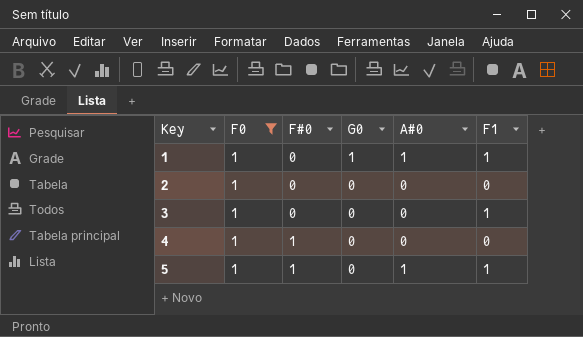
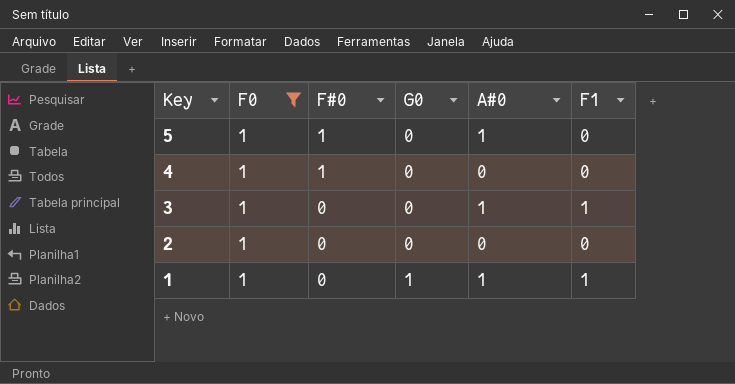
row order: Key ascending -> Key descending
5 | F1: 1 -> 0
3 | A#0: 0 -> 1

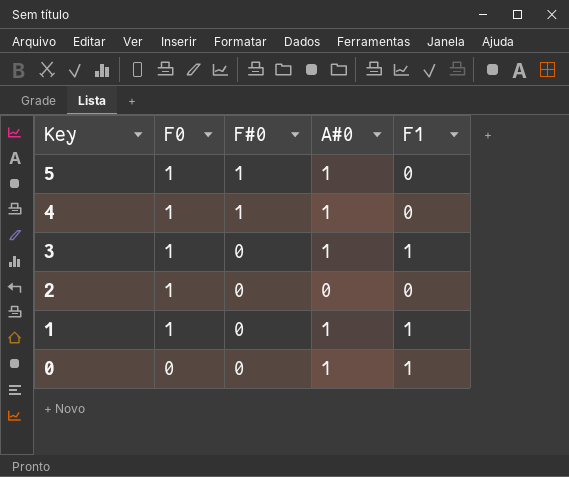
filter: F0 = 1 -> none
column G0 | position: 4 -> none
4 | A#0: 0 -> 1

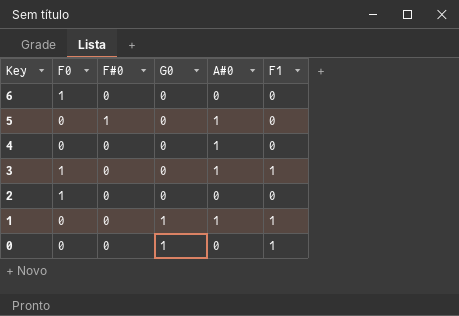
column G0 | position: none -> 4
row 6: none -> 1 | 0 | 0 | 0 | 0
5 | F0: 1 -> 0
4 | F0: 1 -> 0
4 | F#0: 1 -> 0
1 | F0: 1 -> 0
0 | A#0: 1 -> 0

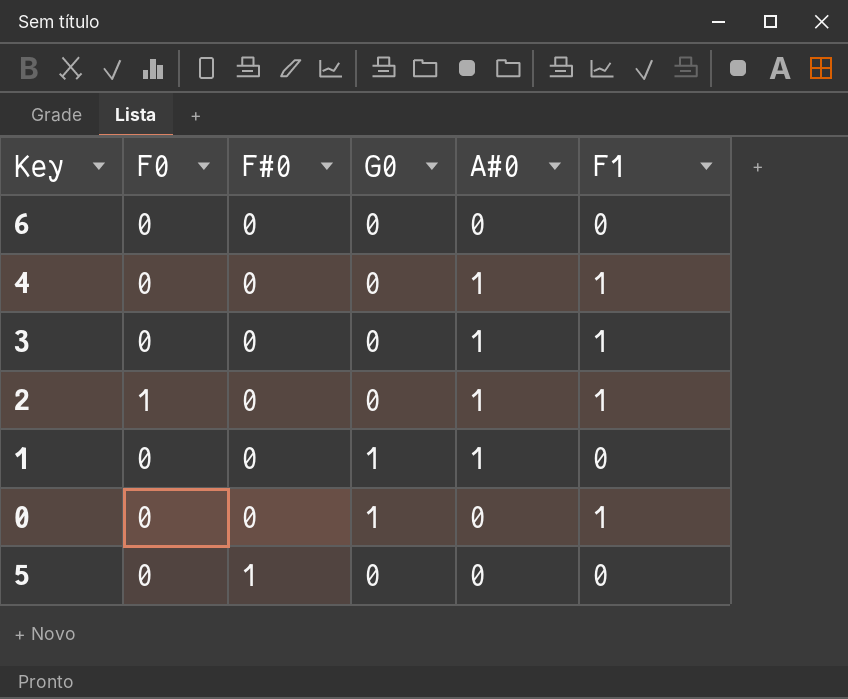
row order: Key descending -> F#0 ascending
6 | F0: 1 -> 0
4 | F1: 0 -> 1
3 | F0: 1 -> 0
2 | A#0: 0 -> 1
2 | F1: 0 -> 1
1 | F1: 1 -> 0
5 | A#0: 1 -> 0

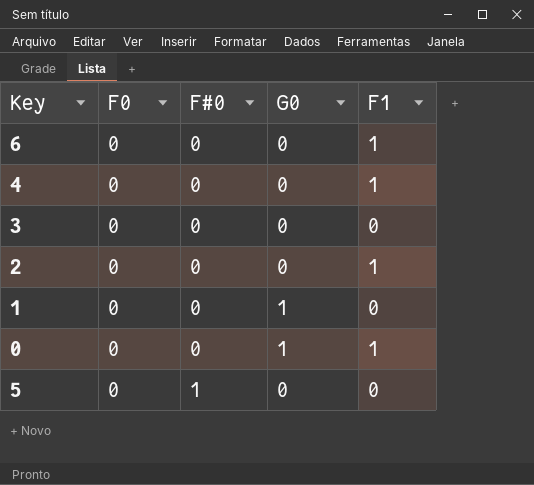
column A#0 | position: 5 -> none
6 | F1: 0 -> 1
3 | F1: 1 -> 0
2 | F0: 1 -> 0

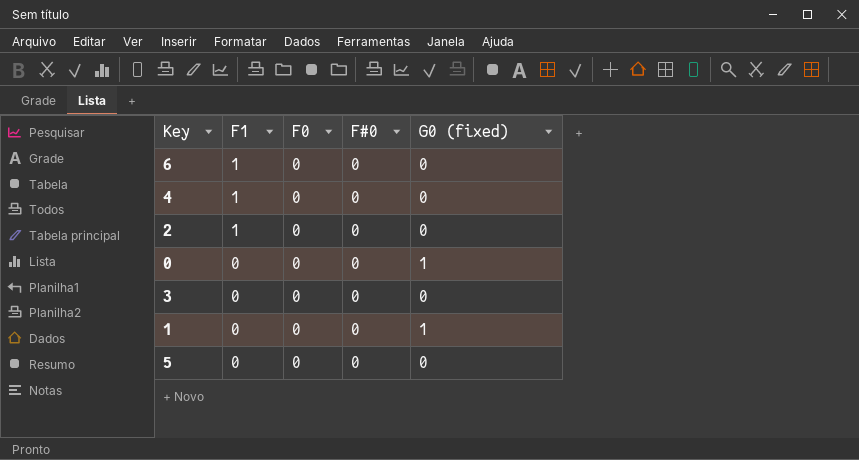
row order: F#0 ascending -> F1 descending
column F1 | position: 5 -> 2
column name: G0 -> G0 (fixed)
0 | F1: 1 -> 0
5 | F#0: 1 -> 0

